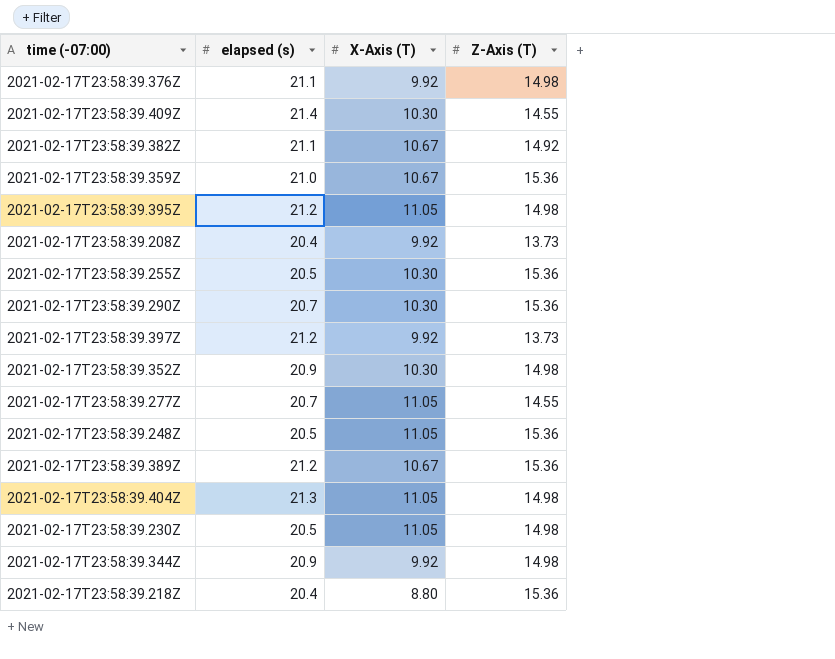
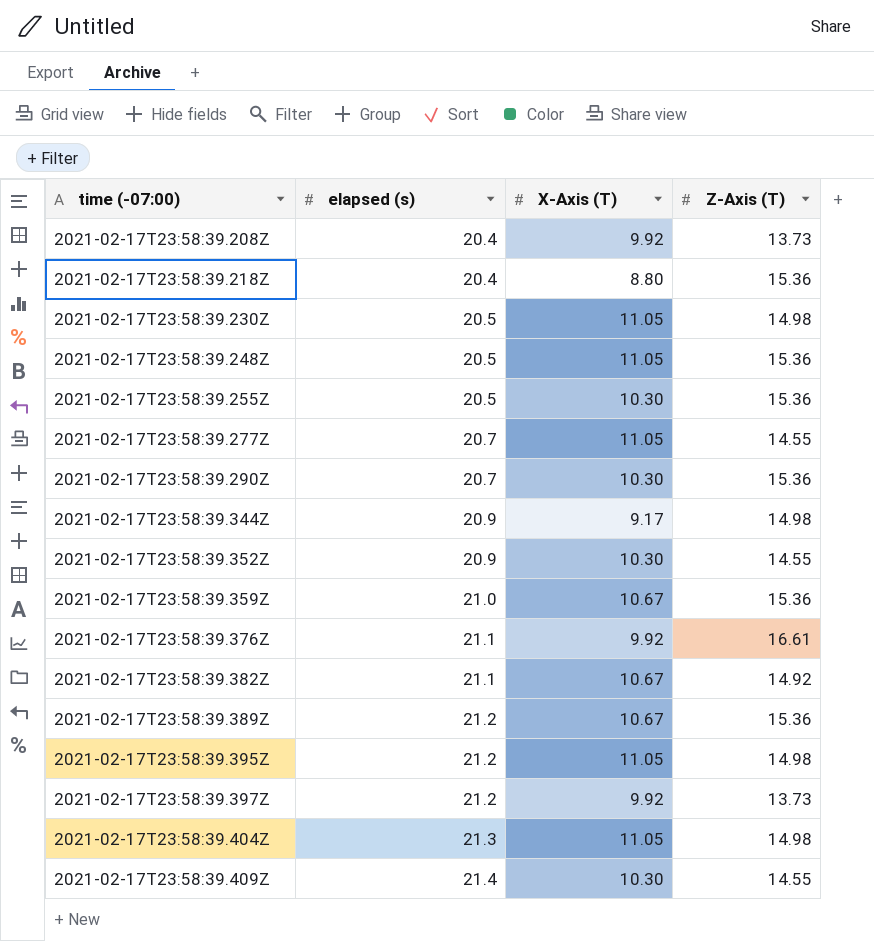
row order: none -> time (-07:00) ascending
2021-02-17T23:58:39.344Z | X-Axis (T): 9.92 -> 9.17
2021-02-17T23:58:39.352Z | Z-Axis (T): 14.98 -> 14.55
2021-02-17T23:58:39.376Z | Z-Axis (T): 14.98 -> 16.61

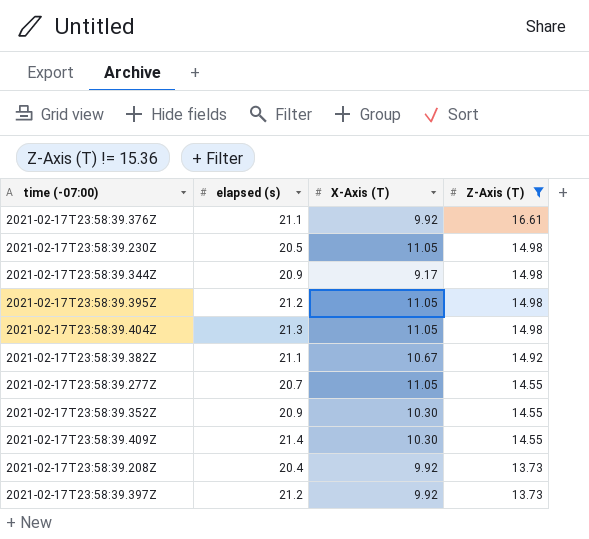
filter: none -> Z-Axis (T) != 15.36
row order: time (-07:00) ascending -> Z-Axis (T) descending

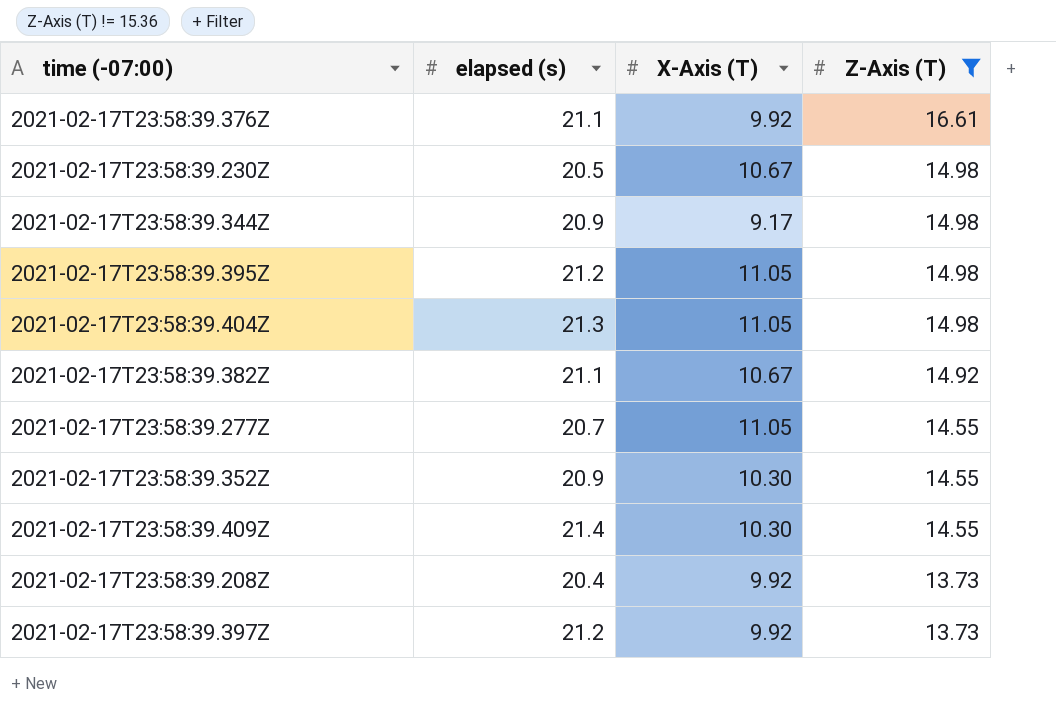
2021-02-17T23:58:39.230Z | X-Axis (T): 11.05 -> 10.67

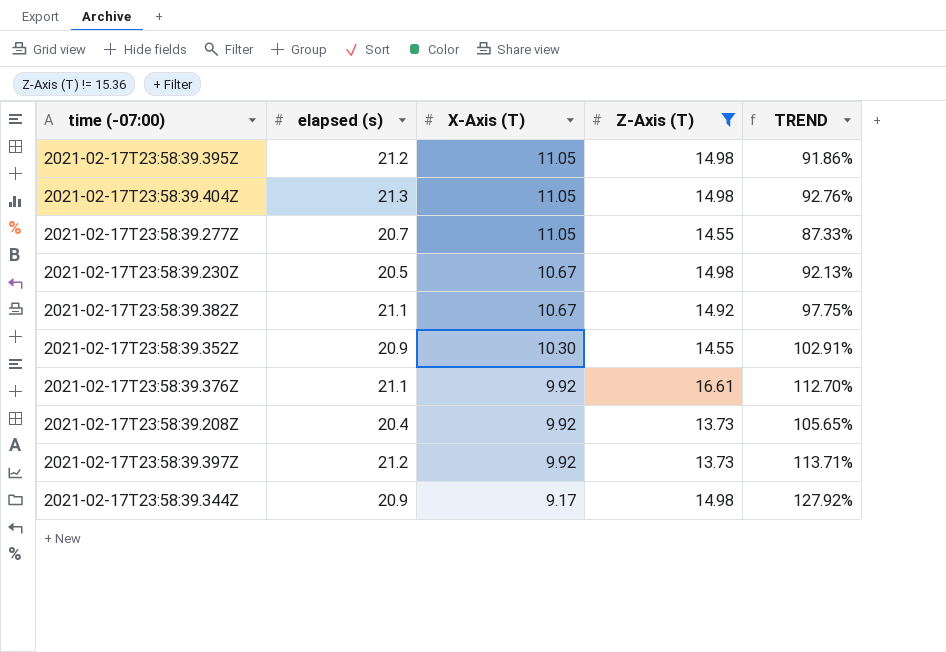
row order: Z-Axis (T) descending -> X-Axis (T) descending
column TREND | formula: none -> ([elapsed (s)] - [X-Axis (T)]) / [X-Axis (T)]
row 2021-02-17T23:58:39.409Z: 21.4 | 10.30 | 14.55 -> none

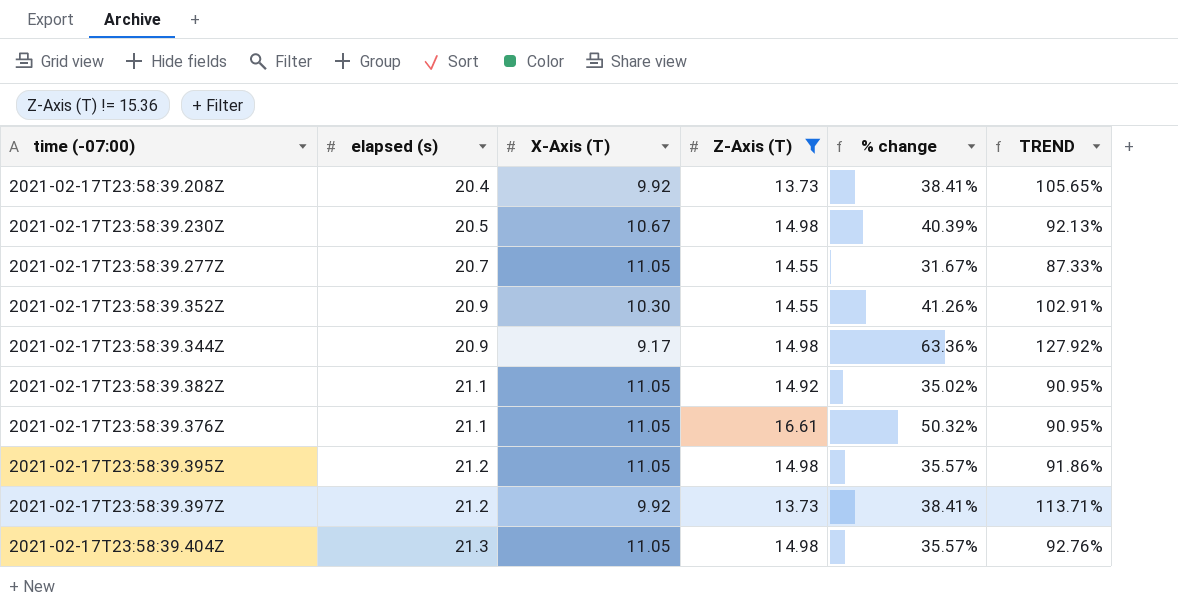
row order: X-Axis (T) descending -> elapsed (s) ascending
column % change | formula: none -> ([Z-Axis (T)] - [X-Axis (T)]) / [X-Axis (T)]
2021-02-17T23:58:39.382Z | X-Axis (T): 10.67 -> 11.05
2021-02-17T23:58:39.382Z | TREND: 97.75% -> 90.95%
2021-02-17T23:58:39.376Z | X-Axis (T): 9.92 -> 11.05
2021-02-17T23:58:39.376Z | TREND: 112.70% -> 90.95%

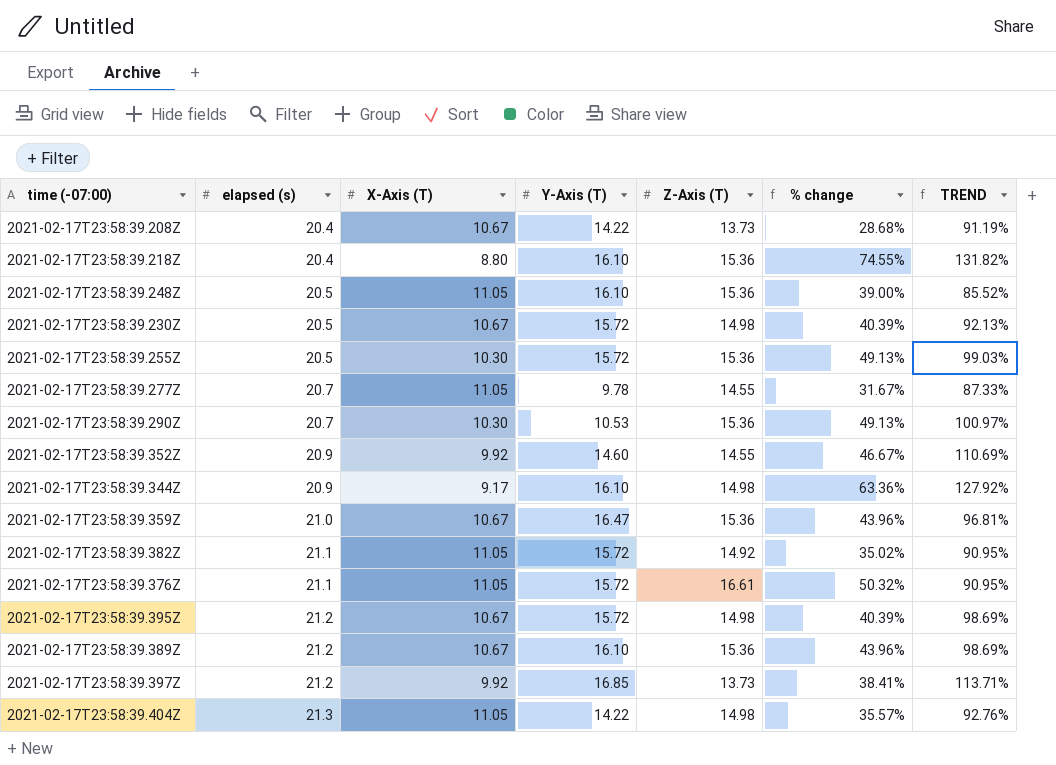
filter: Z-Axis (T) != 15.36 -> none
column Y-Axis (T) | position: none -> 4
2021-02-17T23:58:39.208Z | X-Axis (T): 9.92 -> 10.67
2021-02-17T23:58:39.208Z | % change: 38.41% -> 28.68%
2021-02-17T23:58:39.208Z | TREND: 105.65% -> 91.19%
2021-02-17T23:58:39.352Z | X-Axis (T): 10.30 -> 9.92
2021-02-17T23:58:39.352Z | % change: 41.26% -> 46.67%
2021-02-17T23:58:39.352Z | TREND: 102.91% -> 110.69%
2021-02-17T23:58:39.395Z | X-Axis (T): 11.05 -> 10.67
2021-02-17T23:58:39.395Z | % change: 35.57% -> 40.39%
2021-02-17T23:58:39.395Z | TREND: 91.86% -> 98.69%

